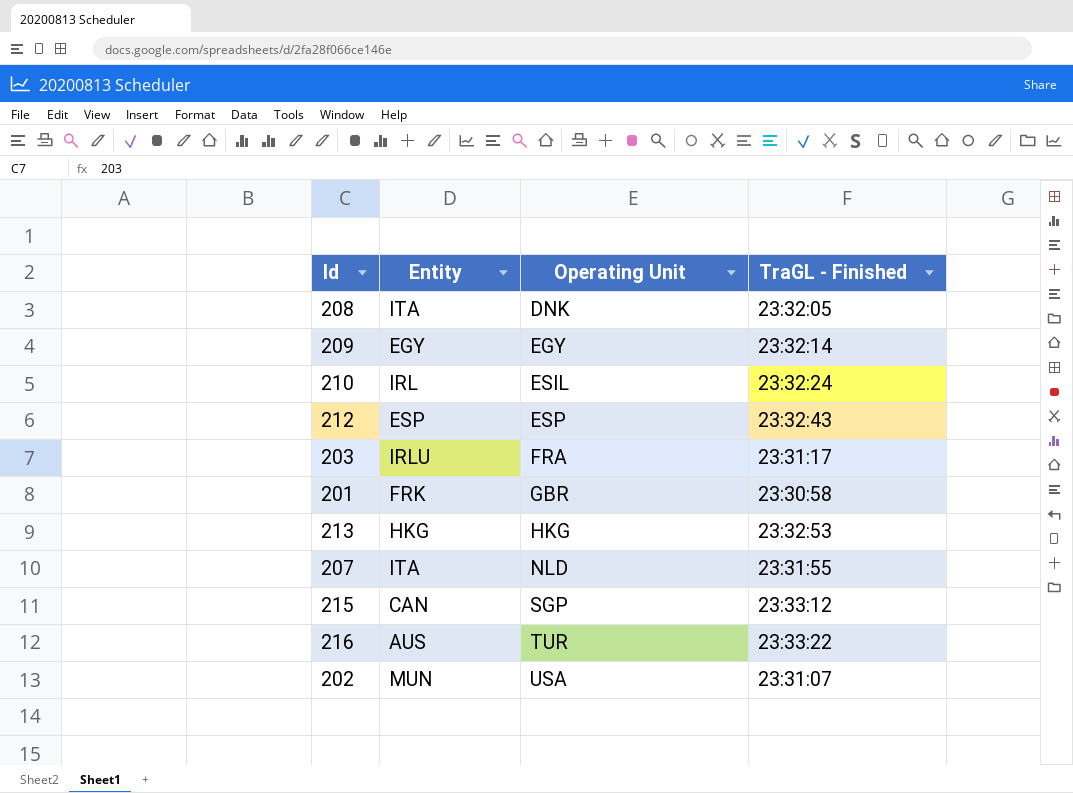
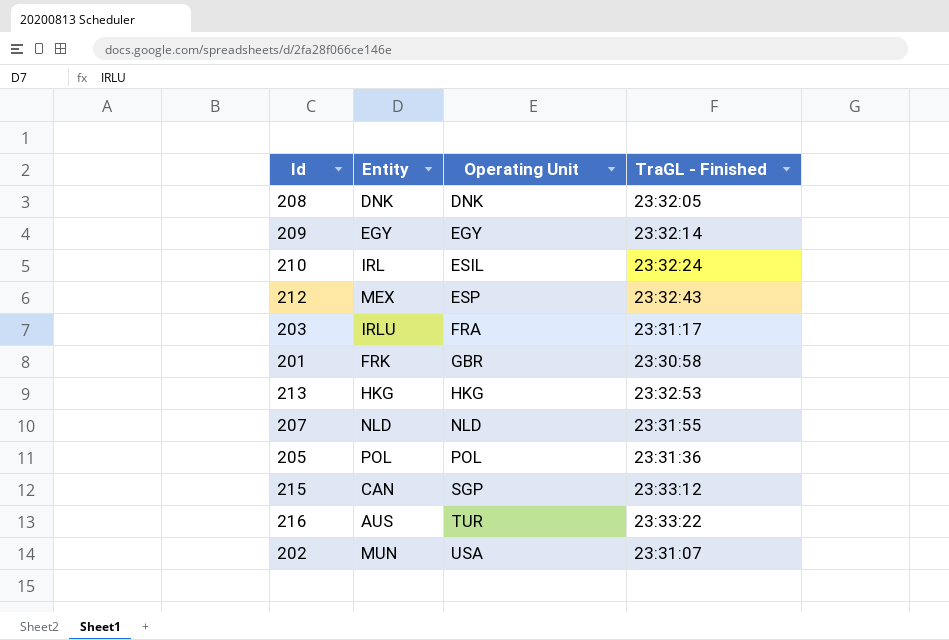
208 | Entity: ITA -> DNK
212 | Entity: ESP -> MEX
207 | Entity: ITA -> NLD
row 205: none -> POL | POL | 23:31:36

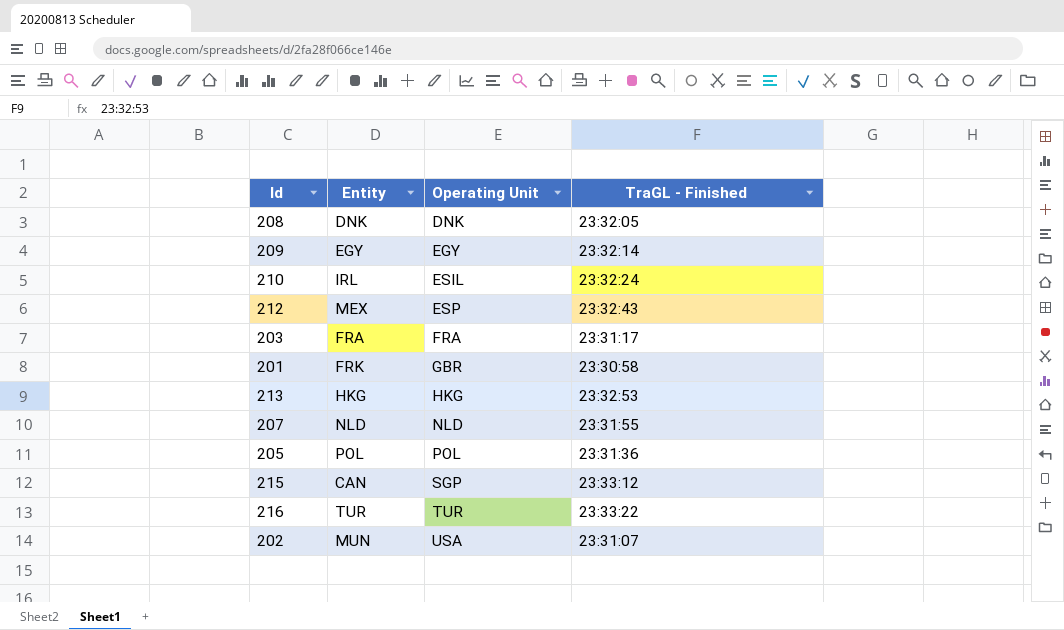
203 | Entity: IRLU -> FRA
216 | Entity: AUS -> TUR

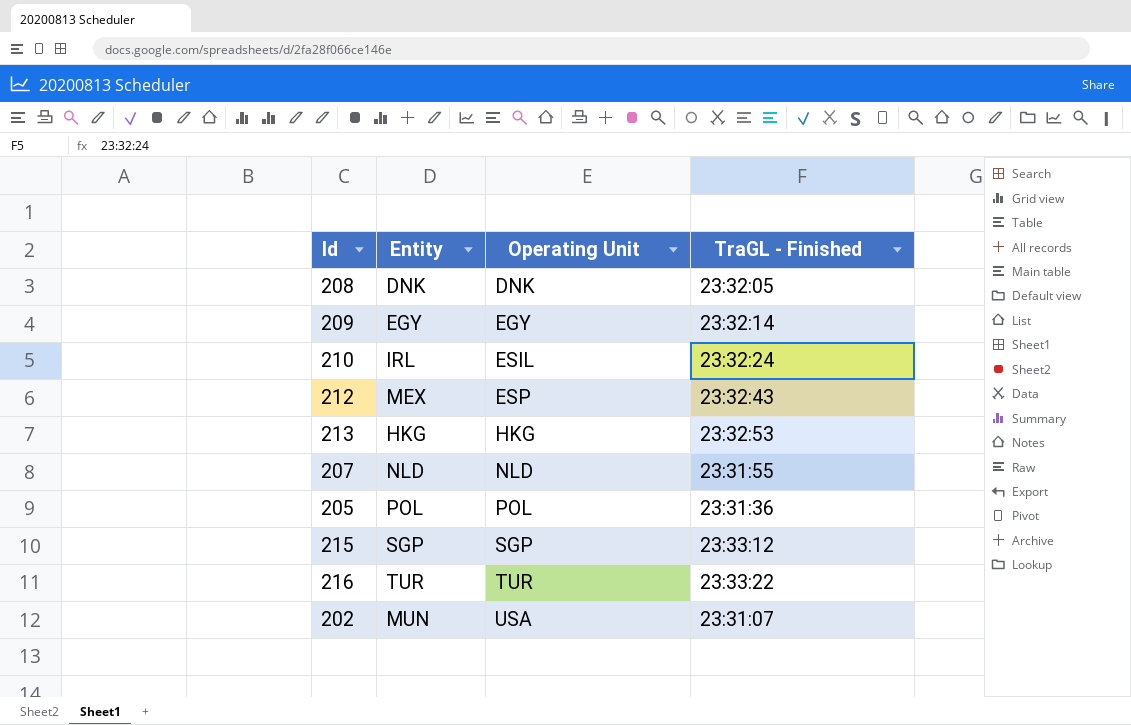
row 203: FRA | FRA | 23:31:17 -> none
row 201: FRK | GBR | 23:30:58 -> none
215 | Entity: CAN -> SGP

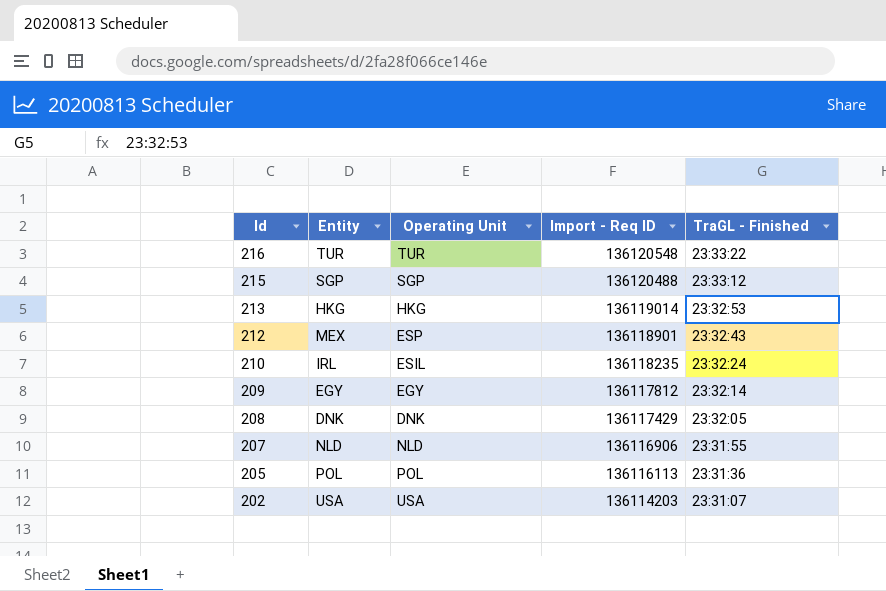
row order: Operating Unit ascending -> Id descending
column Import - Req ID | position: none -> 4
202 | Entity: MUN -> USA

